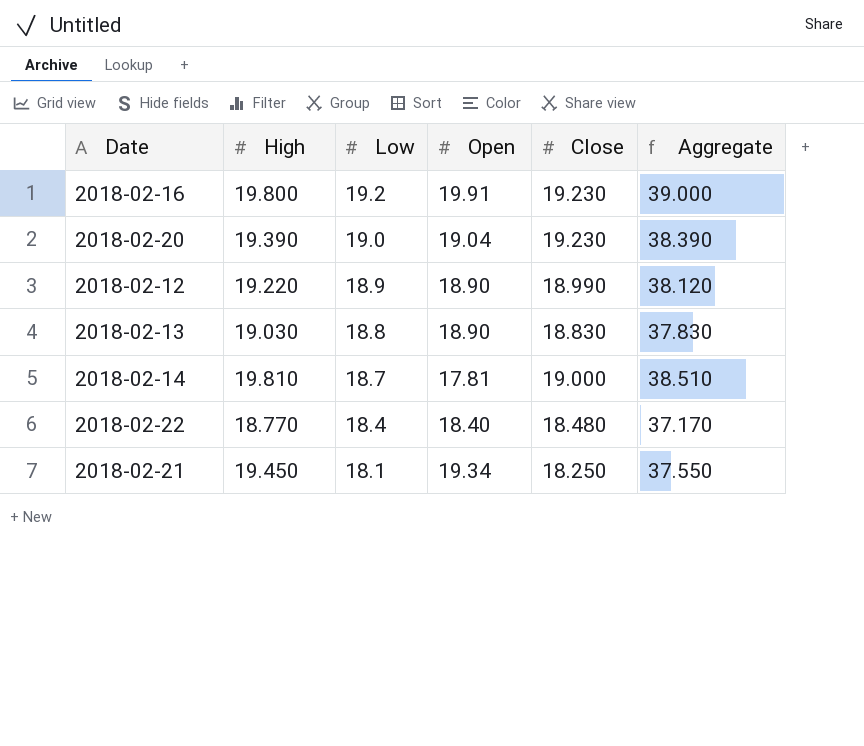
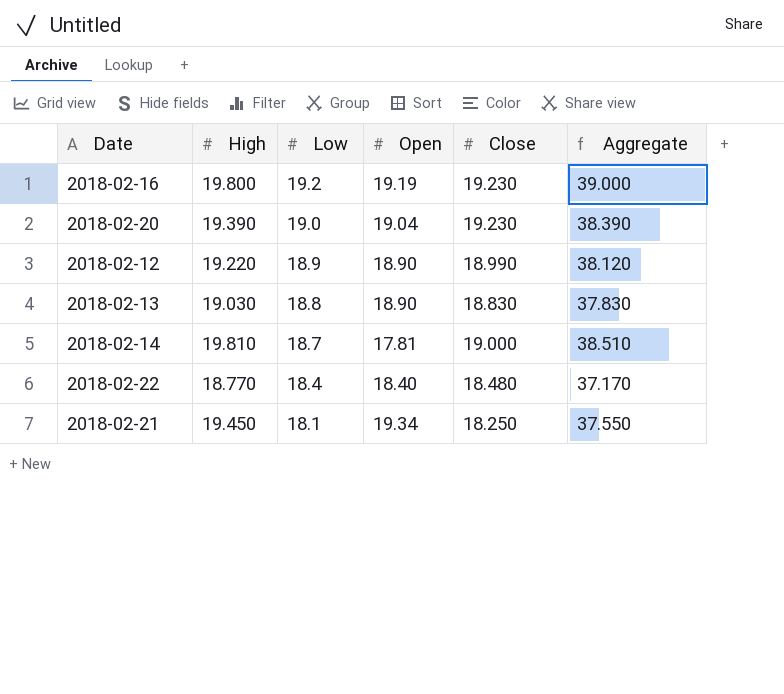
2018-02-16 | Open: 19.91 -> 19.19

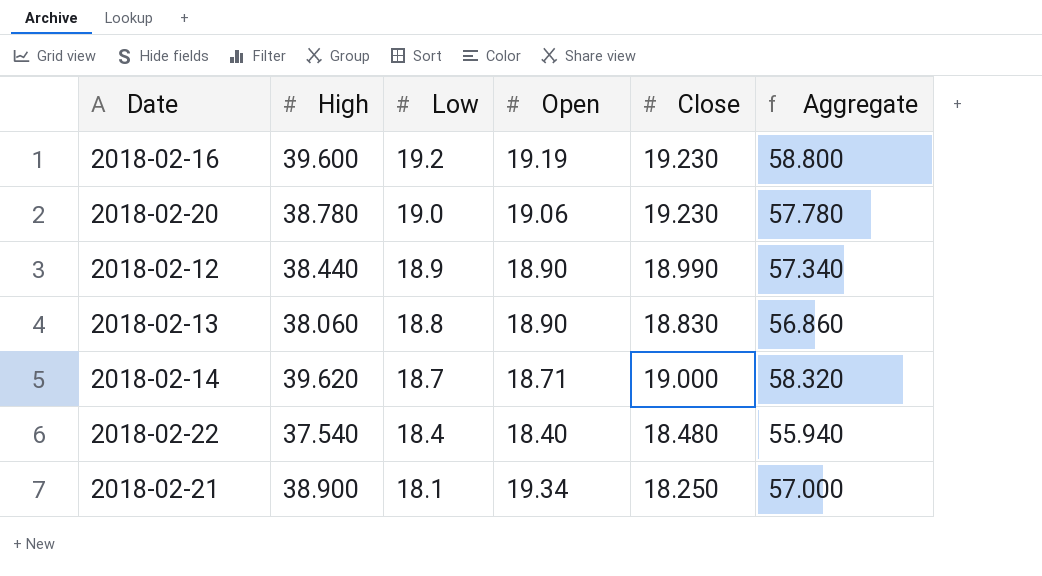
2018-02-16 | High: 19.800 -> 39.600
2018-02-16 | Aggregate: 39.000 -> 58.800
2018-02-20 | High: 19.390 -> 38.780
2018-02-20 | Open: 19.04 -> 19.06
2018-02-20 | Aggregate: 38.390 -> 57.780
2018-02-12 | High: 19.220 -> 38.440
2018-02-12 | Aggregate: 38.120 -> 57.340
2018-02-13 | High: 19.030 -> 38.060
2018-02-13 | Aggregate: 37.830 -> 56.860
2018-02-14 | High: 19.810 -> 39.620
2018-02-14 | Open: 17.81 -> 18.71
2018-02-14 | Aggregate: 38.510 -> 58.320
2018-02-22 | High: 18.770 -> 37.540
2018-02-22 | Aggregate: 37.170 -> 55.940
2018-02-21 | High: 19.450 -> 38.900
2018-02-21 | Aggregate: 37.550 -> 57.000

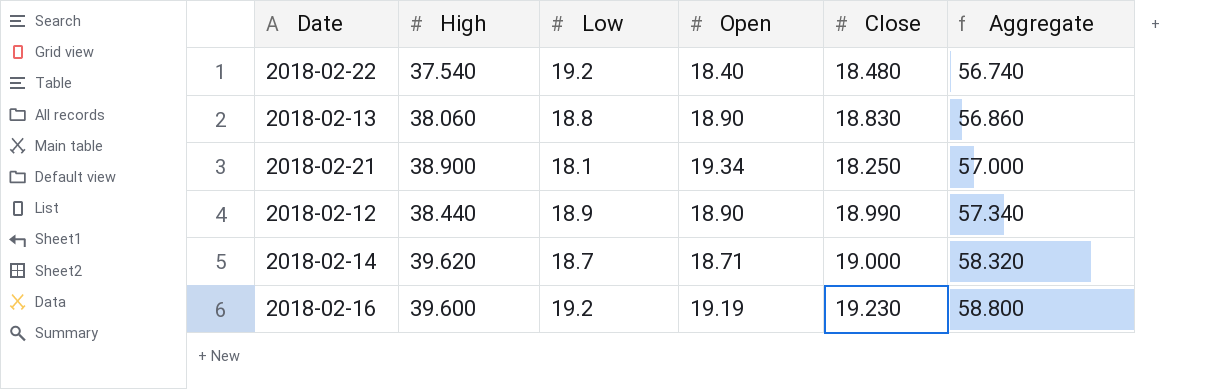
row order: Low descending -> Aggregate ascending
row 2018-02-20: 38.780 | 19.0 | 19.06 | 19.230 | 57.780 -> none
2018-02-22 | Low: 18.4 -> 19.2
2018-02-22 | Aggregate: 55.940 -> 56.740

